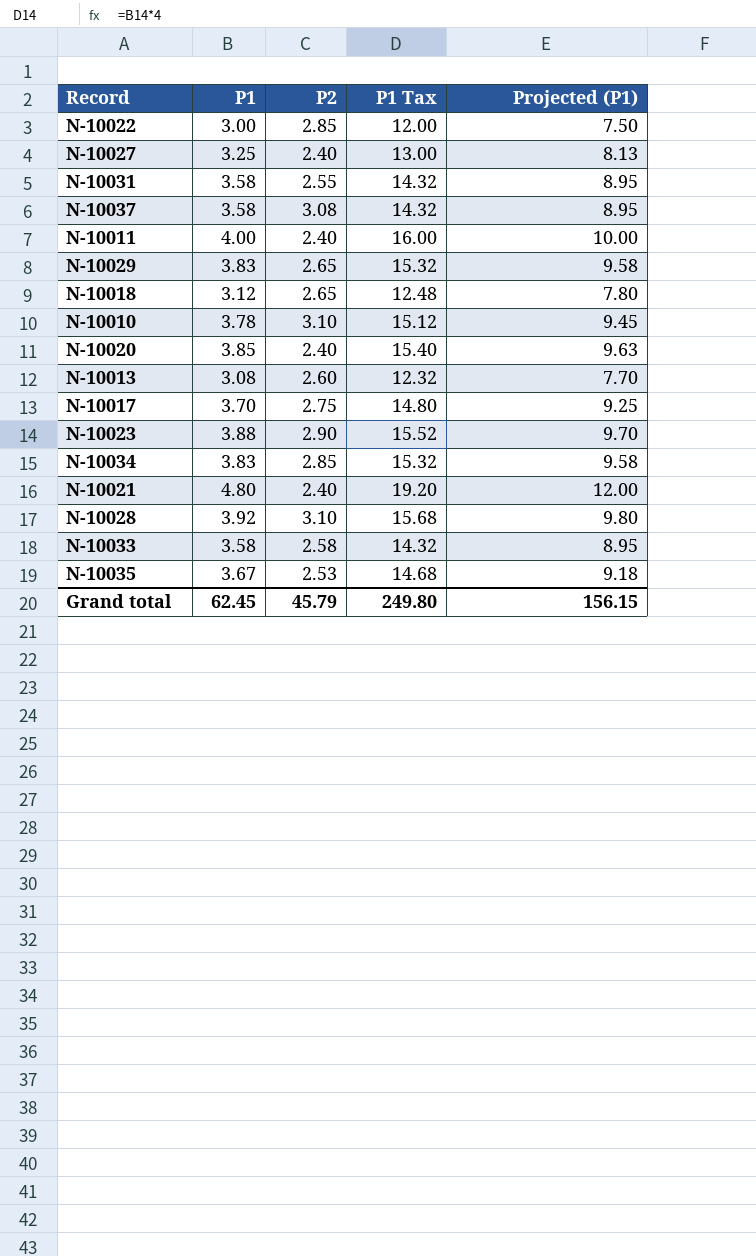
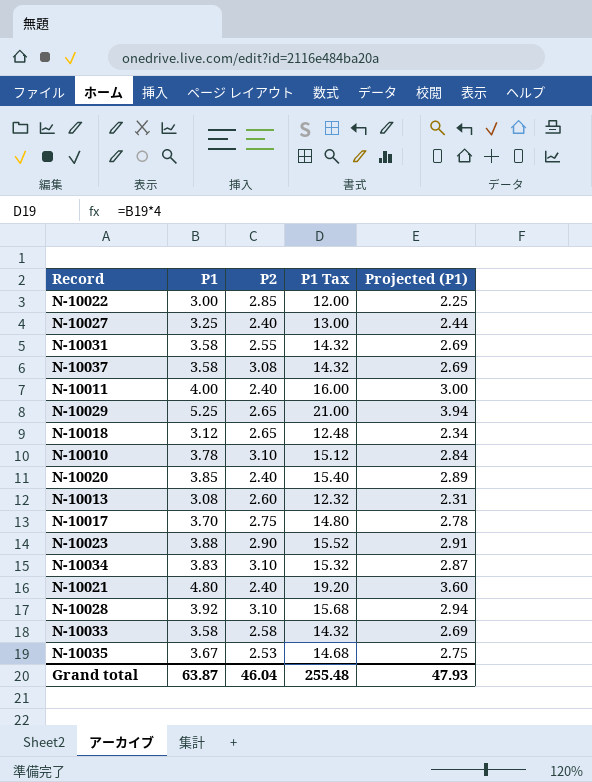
column Projected (P1) | formula: [P1] * 2.5 -> [P1] * 0.75
N-10029 | P1: 3.83 -> 5.25
N-10029 | P1 Tax: 15.32 -> 21.00
N-10034 | P2: 2.85 -> 3.10
Grand total | P1: 62.45 -> 63.87
Grand total | P2: 45.79 -> 46.04
Grand total | P1 Tax: 249.80 -> 255.48
Grand total | Projected (P1): 156.15 -> 47.93

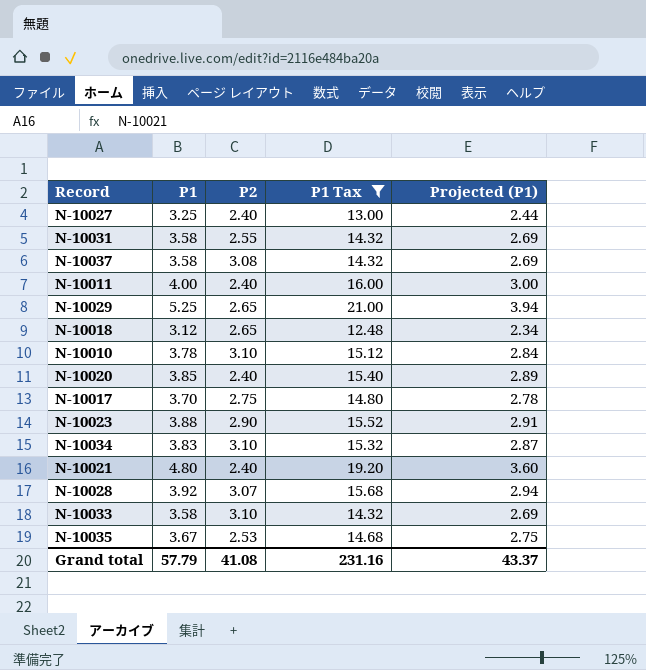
filter: none -> P1 Tax >= 12.48
N-10028 | P2: 3.10 -> 3.07
N-10033 | P2: 2.58 -> 3.10
Grand total | P1: 63.87 -> 57.79
Grand total | P2: 46.04 -> 41.08
Grand total | P1 Tax: 255.48 -> 231.16
Grand total | Projected (P1): 47.93 -> 43.37

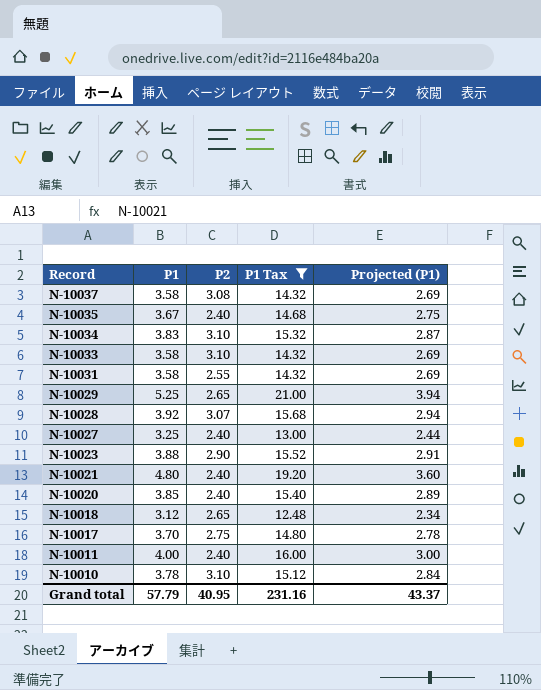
row order: none -> Record descending
N-10035 | P2: 2.53 -> 2.40
Grand total | P2: 41.08 -> 40.95

